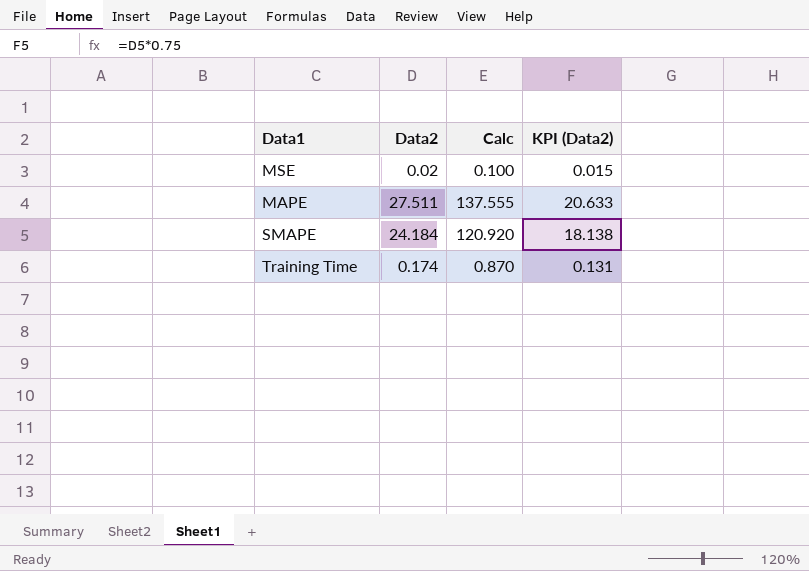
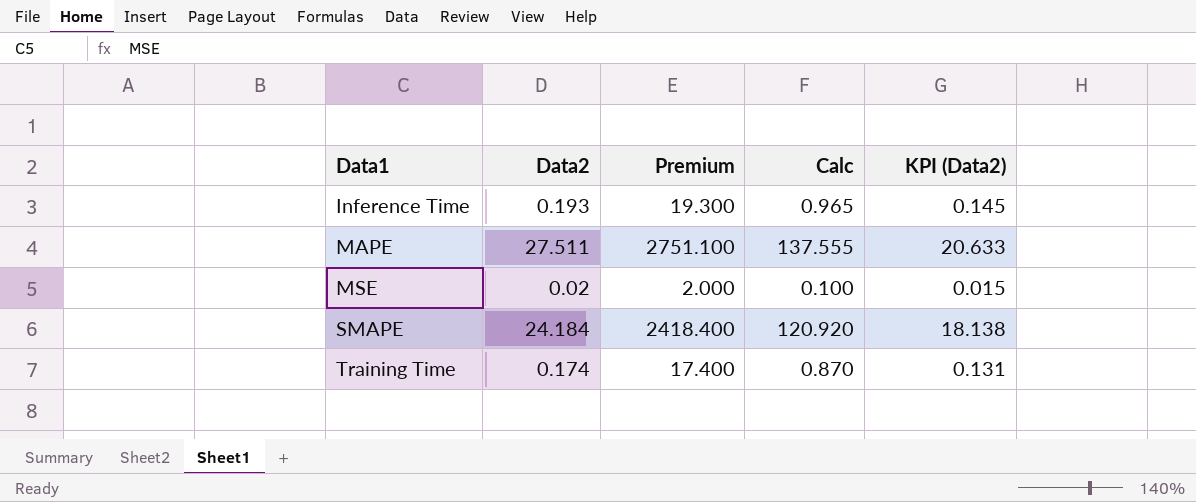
row order: none -> Data1 ascending
column Premium | formula: none -> [Data2] * 100
row Inference Time: none -> 0.193 | 19.300 | 0.965 | 0.145

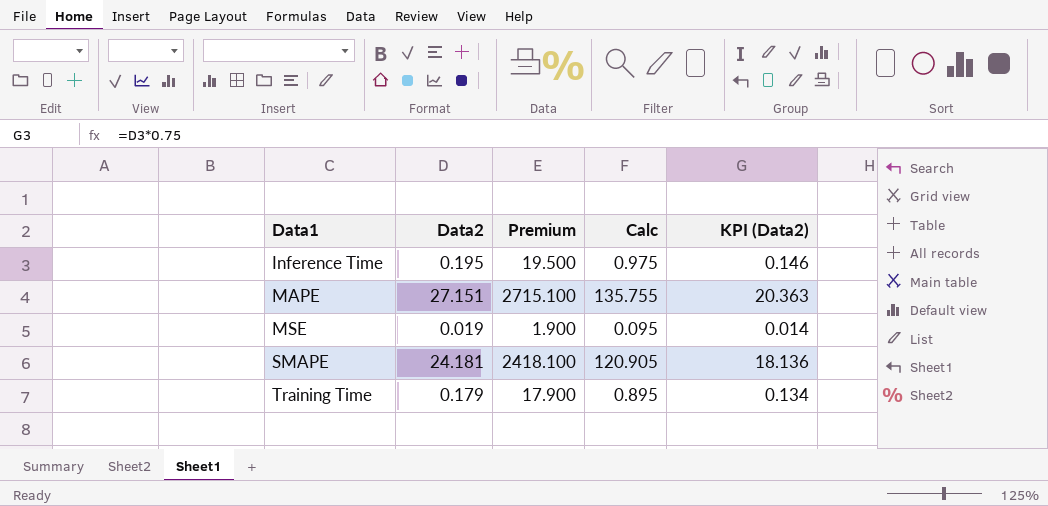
Inference Time | Data2: 0.193 -> 0.195
Inference Time | Premium: 19.300 -> 19.500
Inference Time | Calc: 0.965 -> 0.975
Inference Time | KPI (Data2): 0.145 -> 0.146
MAPE | Data2: 27.511 -> 27.151
MAPE | Premium: 2751.100 -> 2715.100
MAPE | Calc: 137.555 -> 135.755
MAPE | KPI (Data2): 20.633 -> 20.363
MSE | Data2: 0.02 -> 0.019
MSE | Premium: 2.000 -> 1.900
MSE | Calc: 0.100 -> 0.095
MSE | KPI (Data2): 0.015 -> 0.014
SMAPE | Data2: 24.184 -> 24.181
SMAPE | Premium: 2418.400 -> 2418.100
SMAPE | Calc: 120.920 -> 120.905
SMAPE | KPI (Data2): 18.138 -> 18.136
Training Time | Data2: 0.174 -> 0.179
Training Time | Premium: 17.400 -> 17.900
Training Time | Calc: 0.870 -> 0.895
Training Time | KPI (Data2): 0.131 -> 0.134

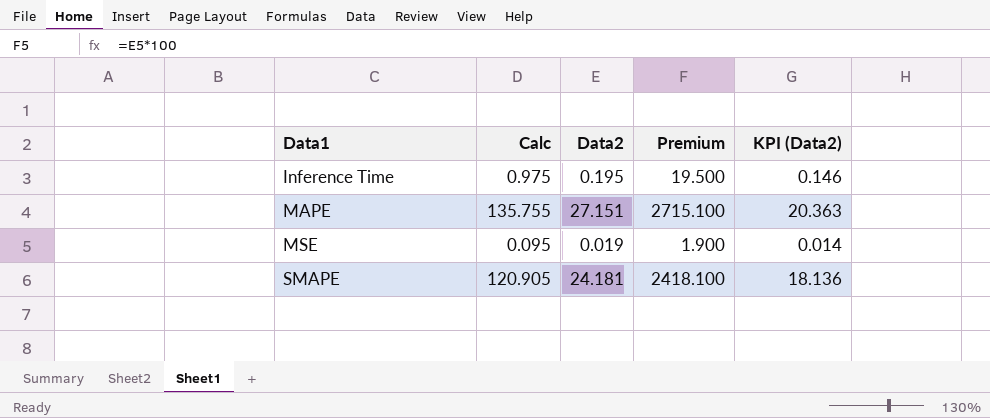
column Calc | position: 4 -> 2
row Training Time: 0.179 | 17.900 | 0.895 | 0.134 -> none

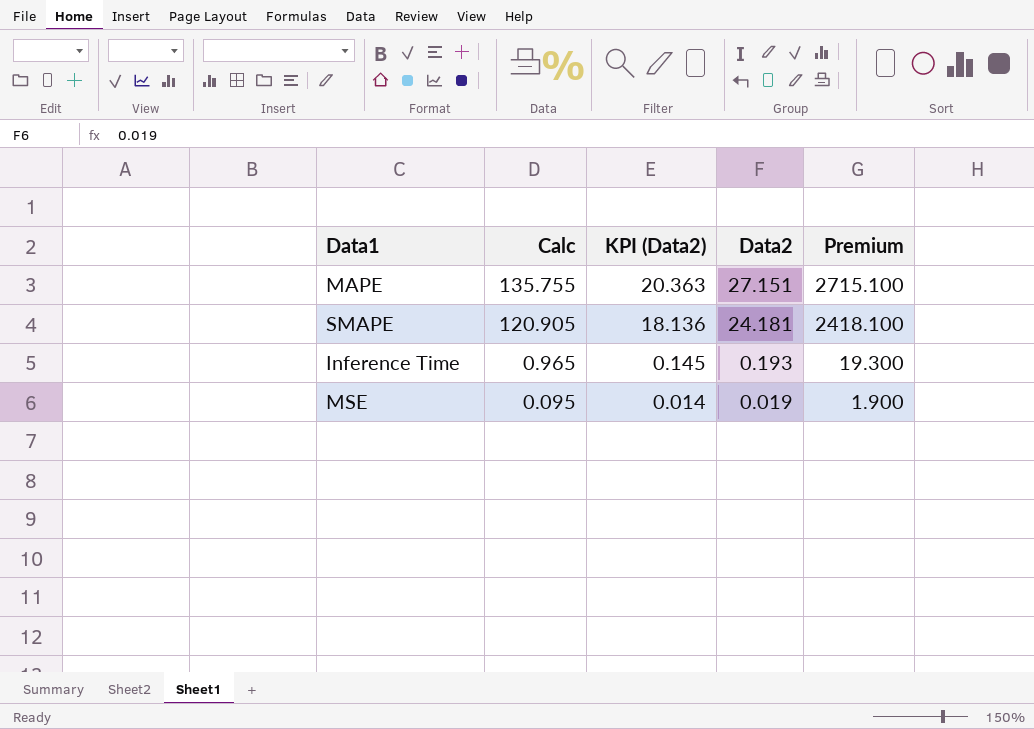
row order: Data1 ascending -> Calc descending
column KPI (Data2) | position: 5 -> 3
Inference Time | Calc: 0.975 -> 0.965
Inference Time | KPI (Data2): 0.146 -> 0.145
Inference Time | Data2: 0.195 -> 0.193
Inference Time | Premium: 19.500 -> 19.300

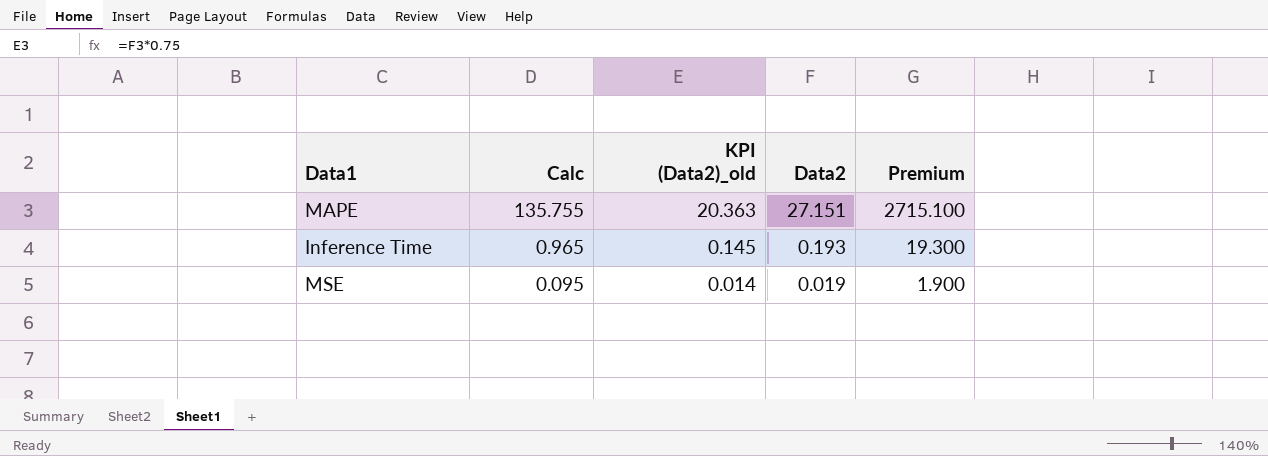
column name: KPI (Data2) -> KPI (Data2)_old
row SMAPE: 120.905 | 18.136 | 24.181 | 2418.100 -> none

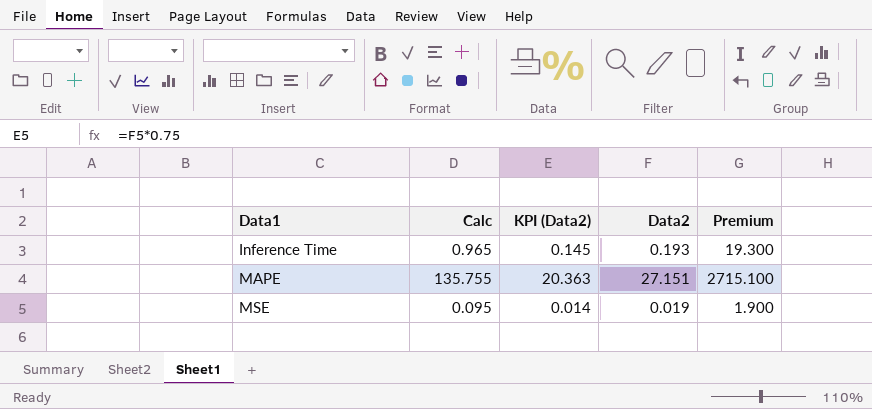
row order: Calc descending -> Data1 ascending
column name: KPI (Data2)_old -> KPI (Data2)

